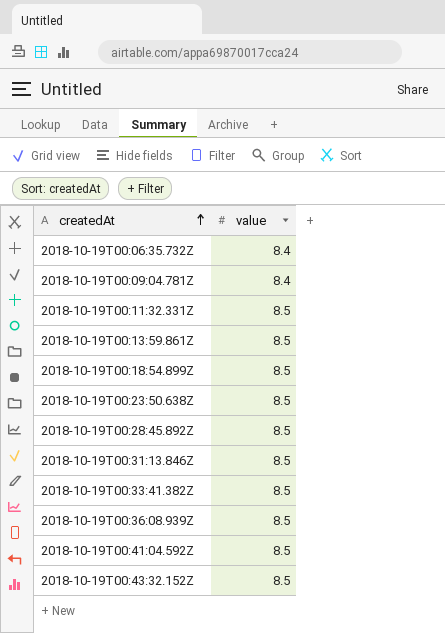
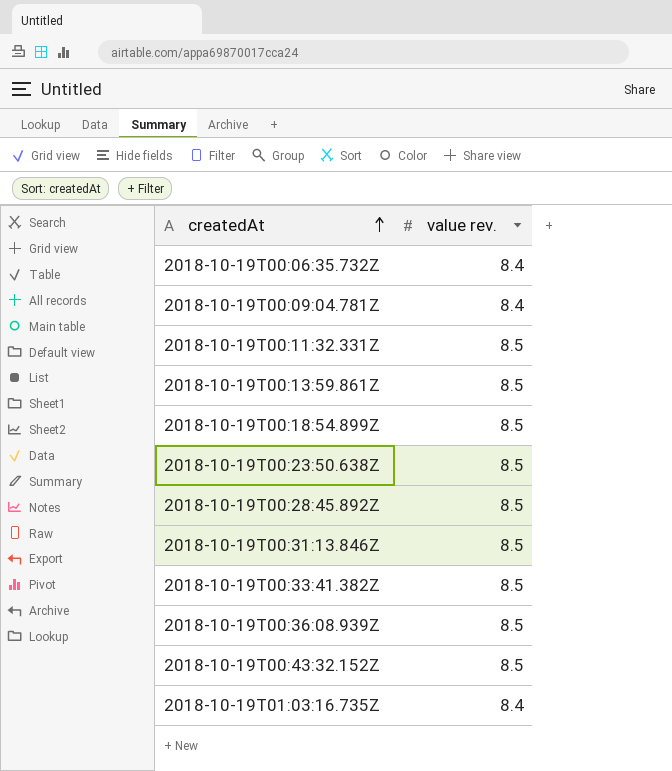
column name: value -> value rev.
row 2018-10-19T00:41:04.592Z: 8.5 -> none
row 2018-10-19T01:03:16.735Z: none -> 8.4

